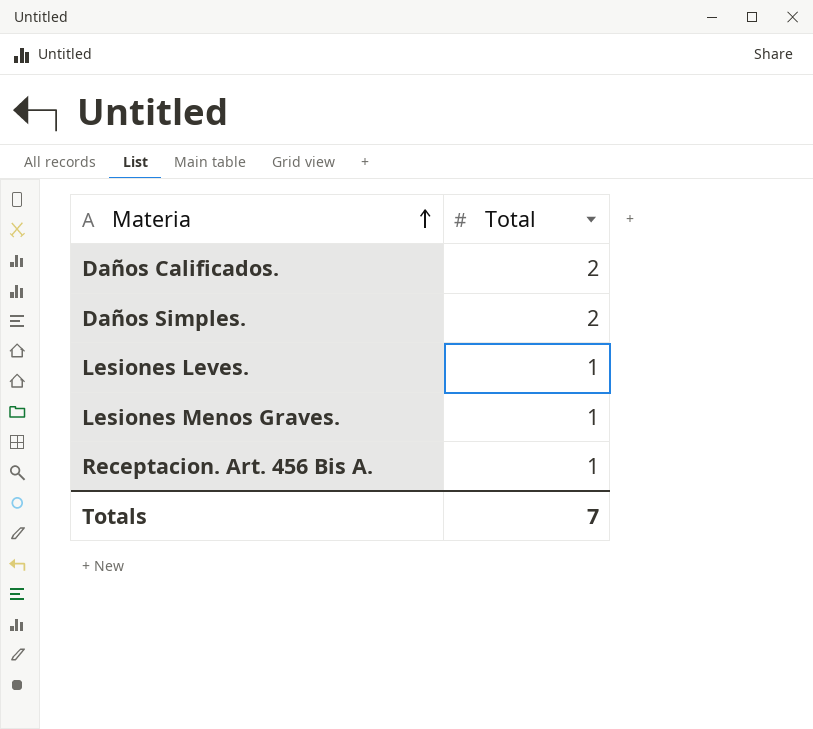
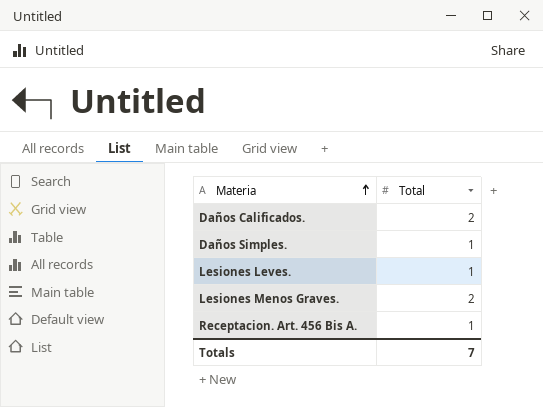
Daños Simples. | Total: 2 -> 1
Lesiones Menos Graves. | Total: 1 -> 2

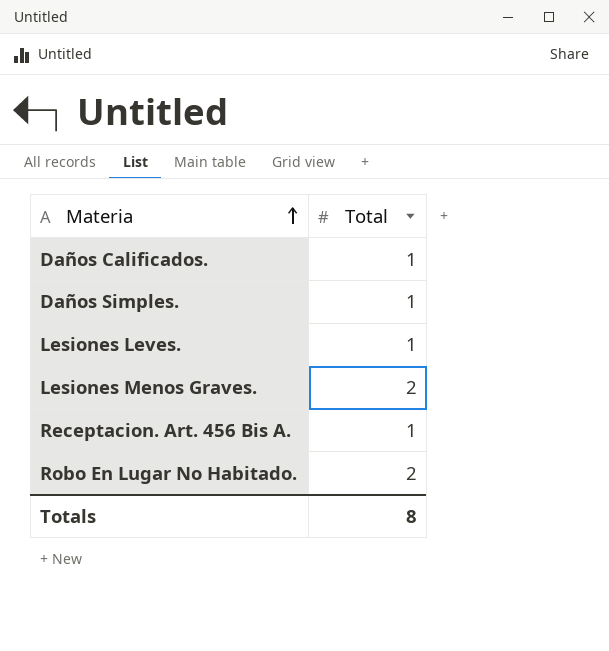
Daños Calificados. | Total: 2 -> 1
row Robo En Lugar No Habitado.: none -> 2
Totals | Total: 7 -> 8

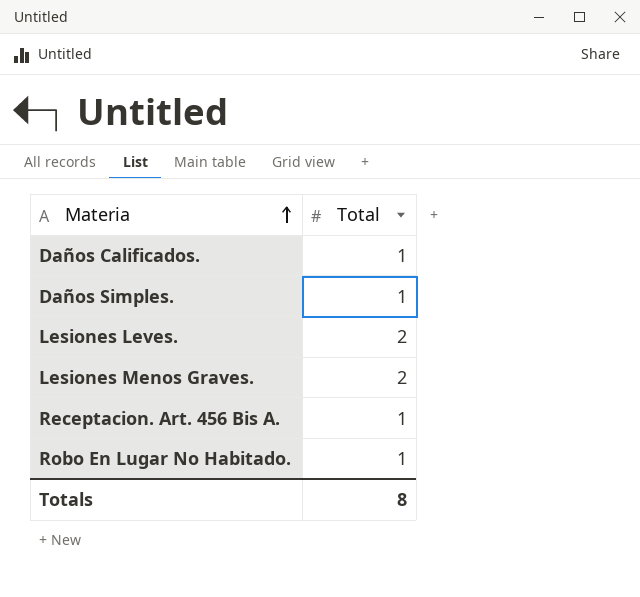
Lesiones Leves. | Total: 1 -> 2
Robo En Lugar No Habitado. | Total: 2 -> 1

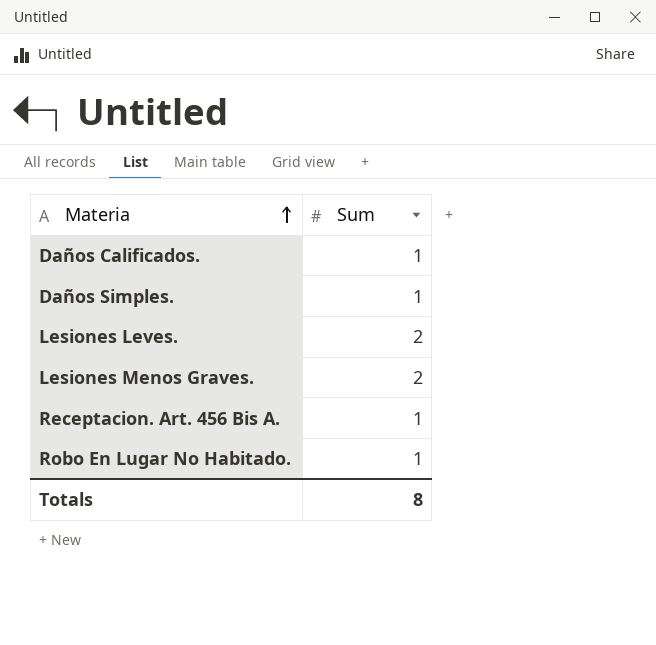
column name: Total -> Sum

